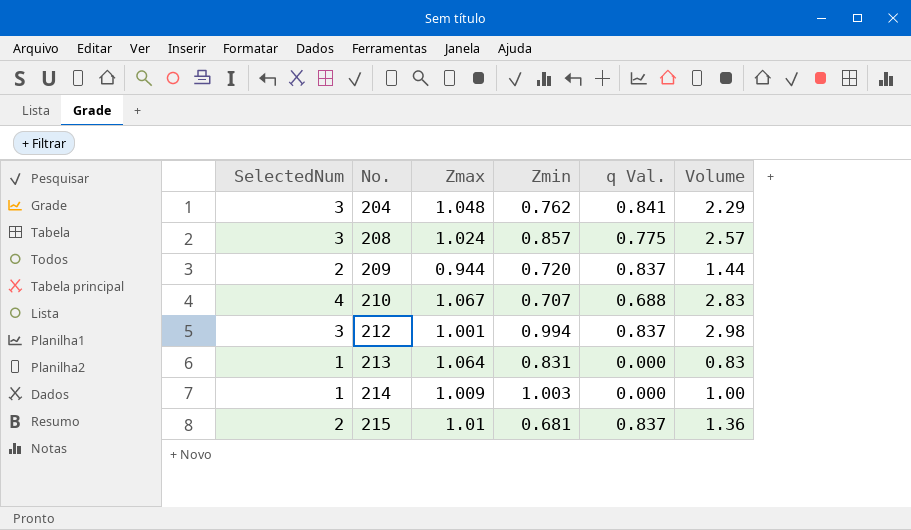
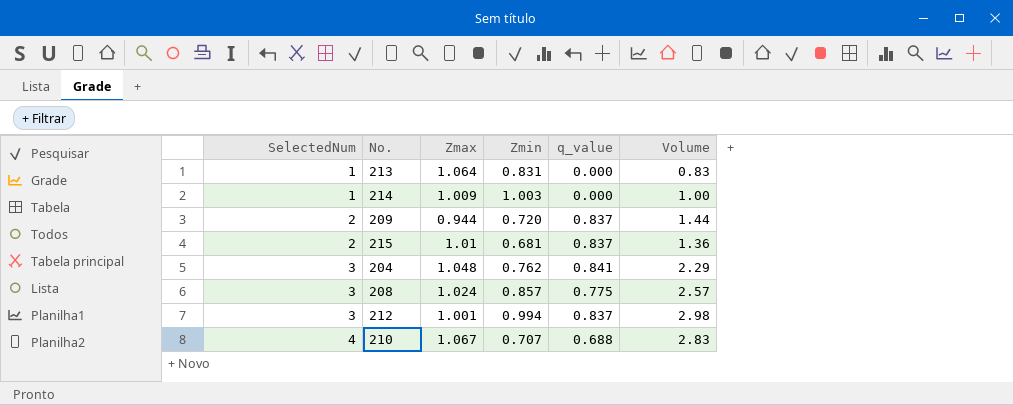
row order: No. ascending -> SelectedNum ascending
column name: q Val. -> q_value

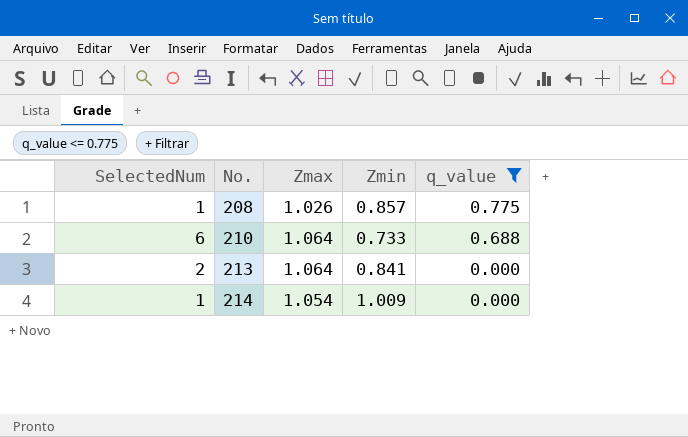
filter: none -> q_value <= 0.775
row order: SelectedNum ascending -> No. ascending
column Volume | formula: [SelectedNum] * [Zmin] -> none
208 | SelectedNum: 3 -> 1
208 | Zmax: 1.024 -> 1.026
210 | SelectedNum: 4 -> 6
210 | Zmax: 1.067 -> 1.064
210 | Zmin: 0.707 -> 0.733
213 | SelectedNum: 1 -> 2
213 | Zmin: 0.831 -> 0.841
214 | Zmax: 1.009 -> 1.054
214 | Zmin: 1.003 -> 1.009

